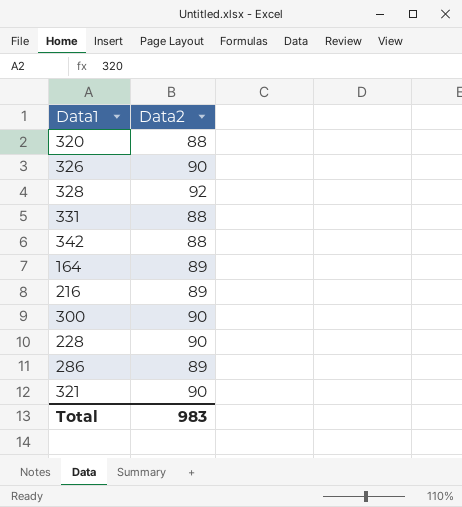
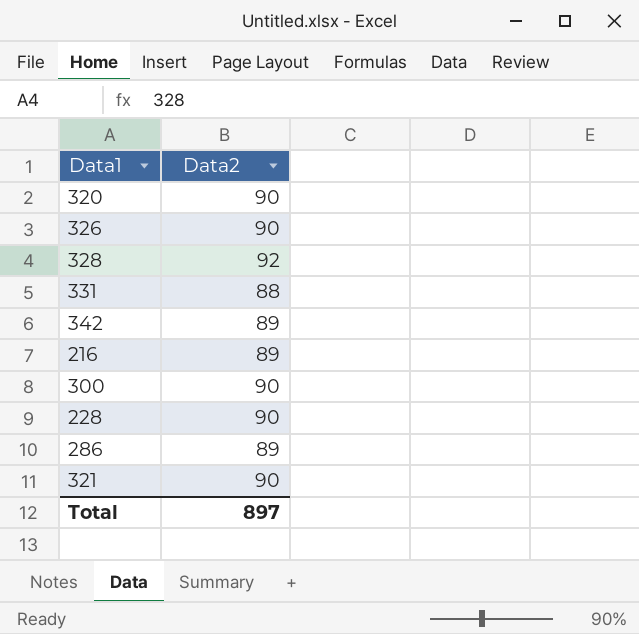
row 164: 89 -> none
320 | Data2: 88 -> 90
342 | Data2: 88 -> 89
Total | Data2: 983 -> 897

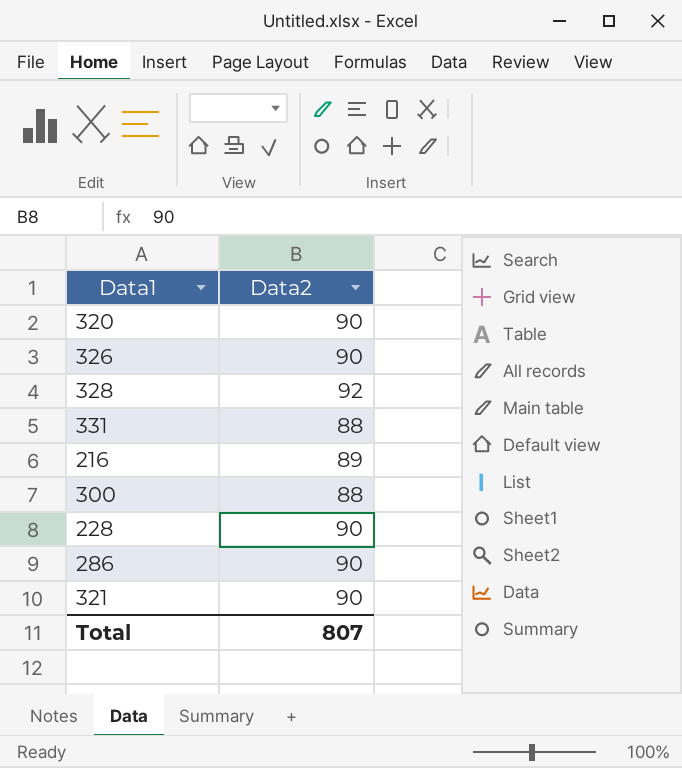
row 342: 89 -> none
300 | Data2: 90 -> 88
286 | Data2: 89 -> 90
Total | Data2: 897 -> 807

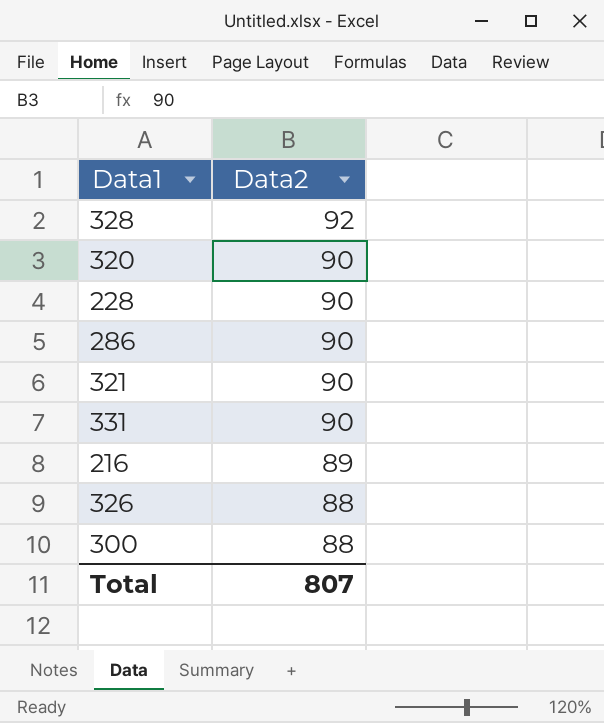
row order: none -> Data2 descending
331 | Data2: 88 -> 90
326 | Data2: 90 -> 88

